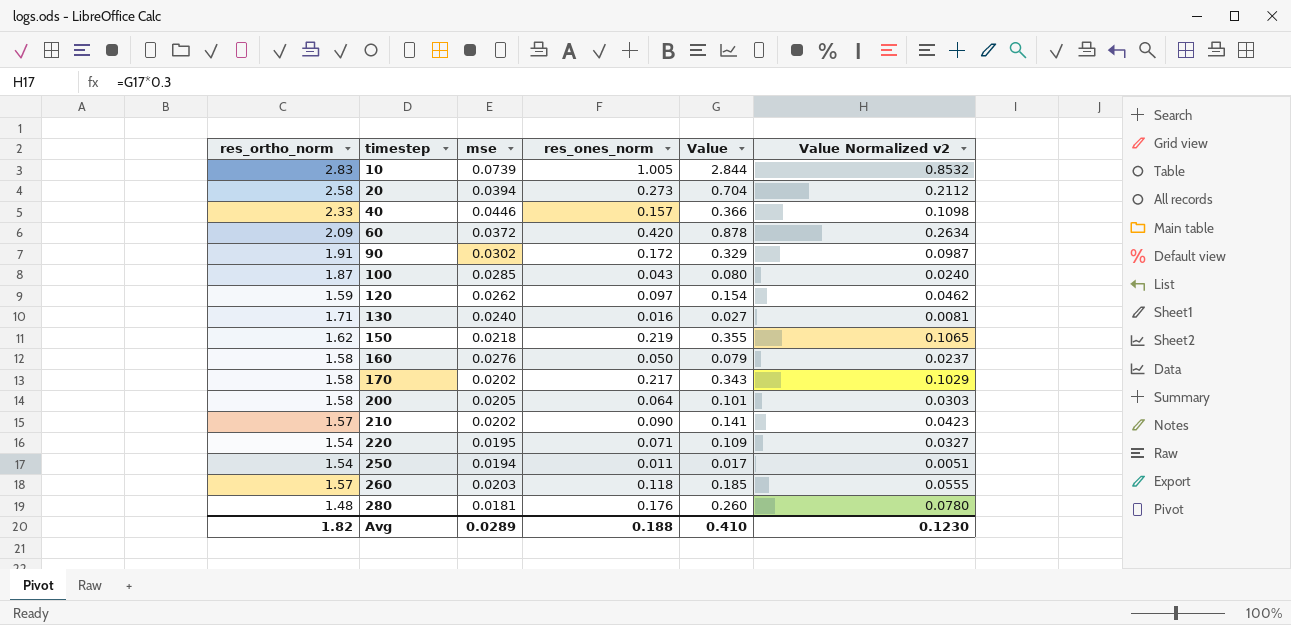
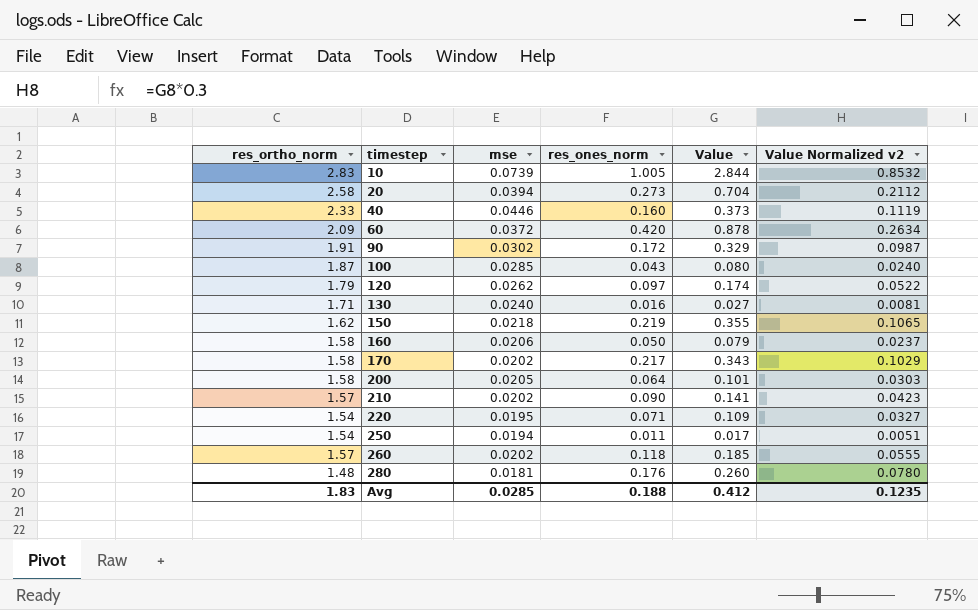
40 | res_ones_norm: 0.157 -> 0.160
40 | Value: 0.366 -> 0.373
40 | Value Normalized v2: 0.1098 -> 0.1119
120 | res_ortho_norm: 1.59 -> 1.79
120 | Value: 0.154 -> 0.174
120 | Value Normalized v2: 0.0462 -> 0.0522
160 | mse: 0.0276 -> 0.0206
260 | mse: 0.0203 -> 0.0202
Avg | res_ortho_norm: 1.82 -> 1.83
Avg | mse: 0.0289 -> 0.0285
Avg | Value: 0.410 -> 0.412
Avg | Value Normalized v2: 0.1230 -> 0.1235

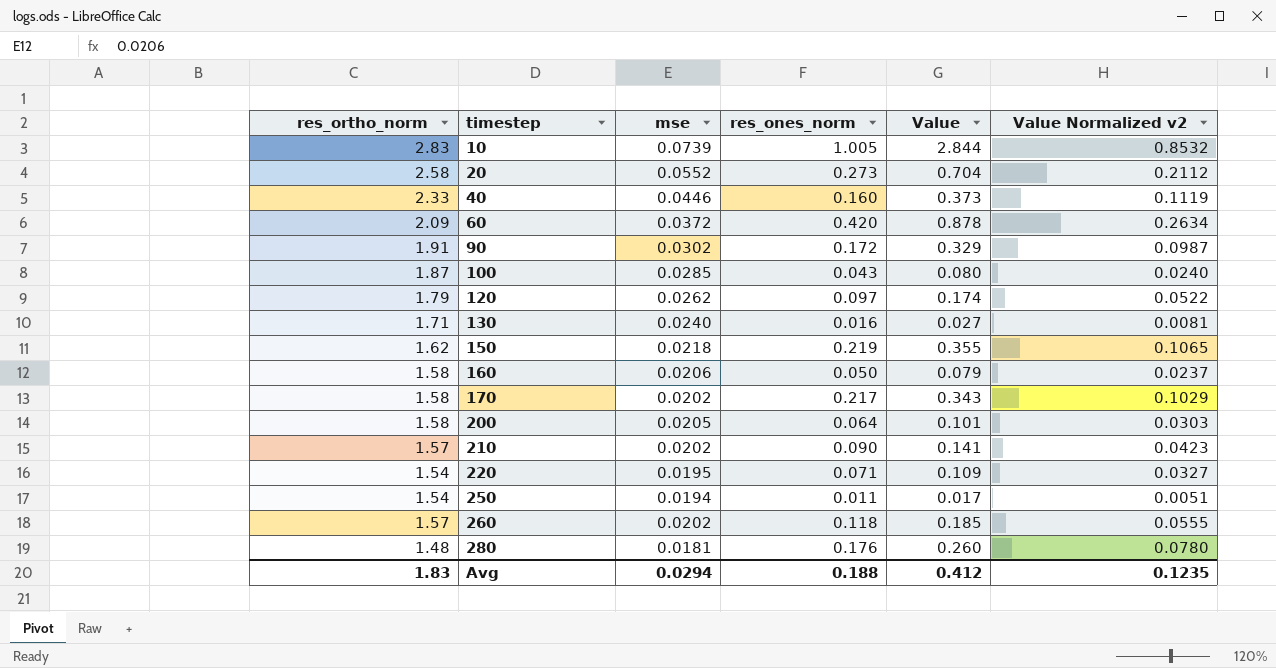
20 | mse: 0.0394 -> 0.0552
Avg | mse: 0.0285 -> 0.0294

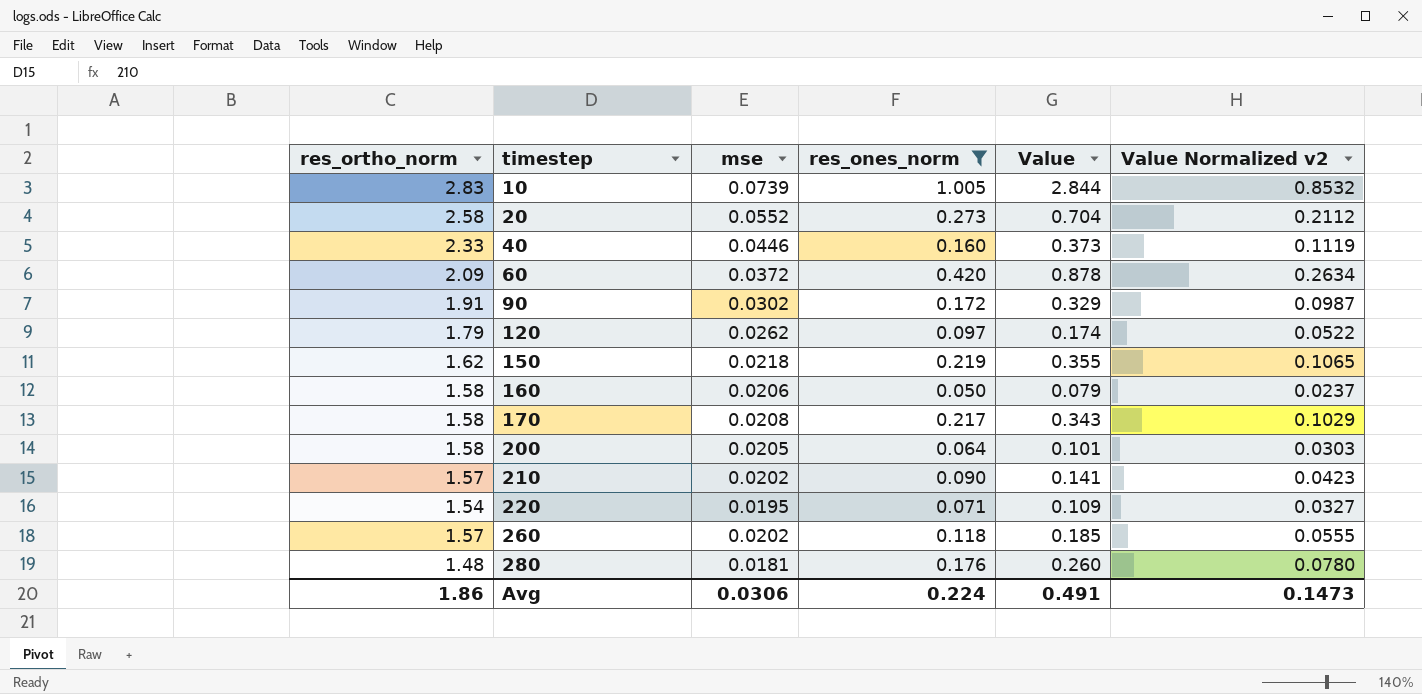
filter: none -> res_ones_norm >= 0.050
170 | mse: 0.0202 -> 0.0208
Avg | res_ortho_norm: 1.83 -> 1.86
Avg | mse: 0.0294 -> 0.0306
Avg | res_ones_norm: 0.188 -> 0.224
Avg | Value: 0.412 -> 0.491
Avg | Value Normalized v2: 0.1235 -> 0.1473

